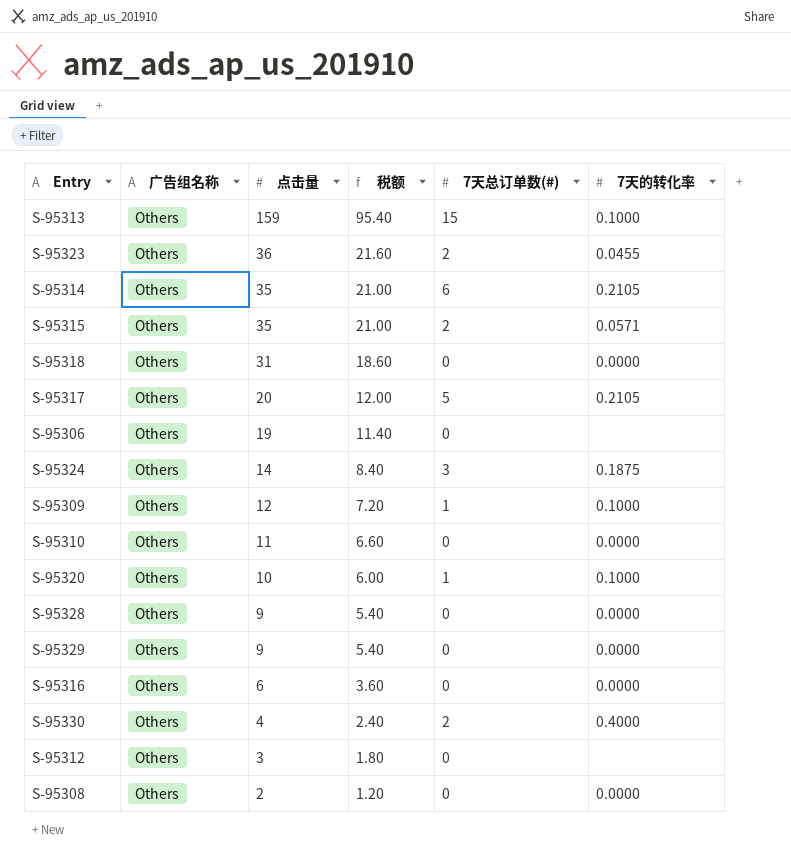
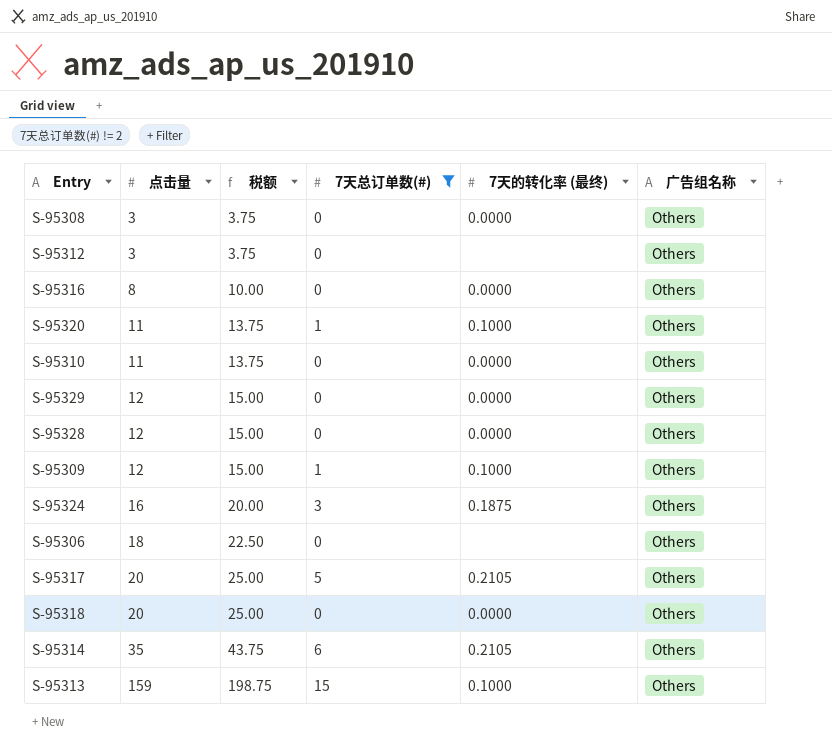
filter: none -> 7天总订单数(#) != 2
row order: 点击量 descending -> 点击量 ascending
column 税额 | formula: [点击量] * 0.6 -> [点击量] * 1.25
column name: 7天的转化率 -> 7天的转化率 (最终)
column 广告组名称 | position: 2 -> 6
S-95308 | 点击量: 2 -> 3
S-95316 | 点击量: 6 -> 8
S-95320 | 点击量: 10 -> 11
S-95329 | 点击量: 9 -> 12
S-95328 | 点击量: 9 -> 12
S-95324 | 点击量: 14 -> 16
S-95306 | 点击量: 19 -> 18
S-95318 | 点击量: 31 -> 20

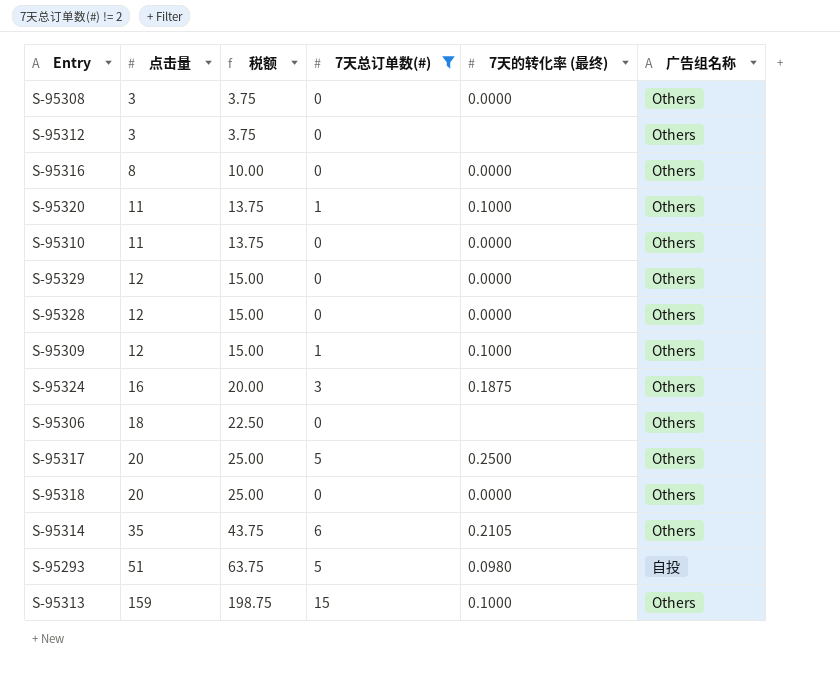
S-95317 | 7天的转化率 (最终): 0.2105 -> 0.2500
row S-95293: none -> 51 | 63.75 | 5 | 0.0980 | 自投

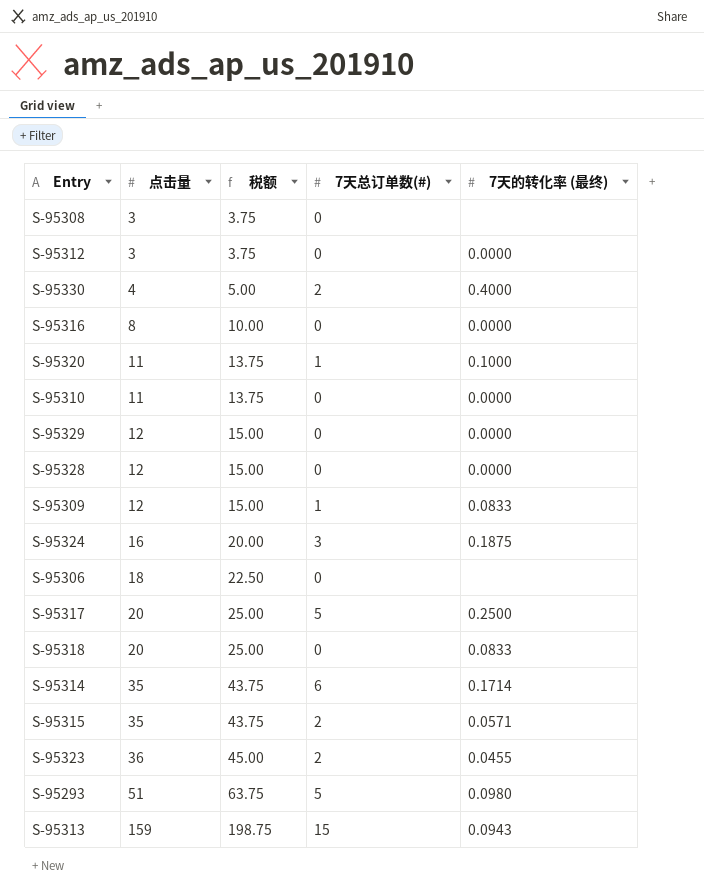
filter: 7天总订单数(#) != 2 -> none
column 广告组名称 | position: 6 -> none
S-95308 | 7天的转化率 (最终): 0.0000 -> none
S-95312 | 7天的转化率 (最终): none -> 0.0000
S-95309 | 7天的转化率 (最终): 0.1000 -> 0.0833
S-95318 | 7天的转化率 (最终): 0.0000 -> 0.0833
S-95314 | 7天的转化率 (最终): 0.2105 -> 0.1714
S-95313 | 7天的转化率 (最终): 0.1000 -> 0.0943

